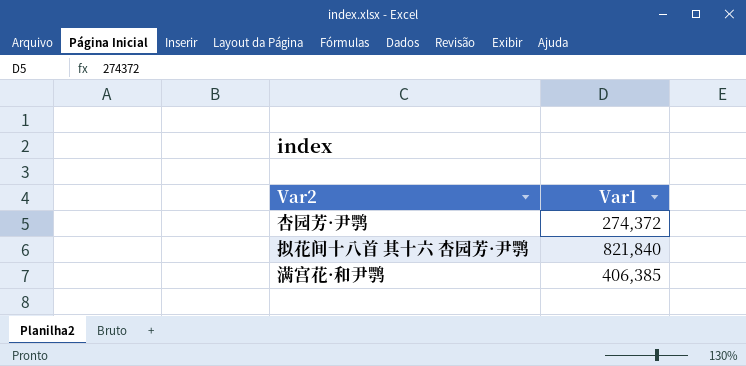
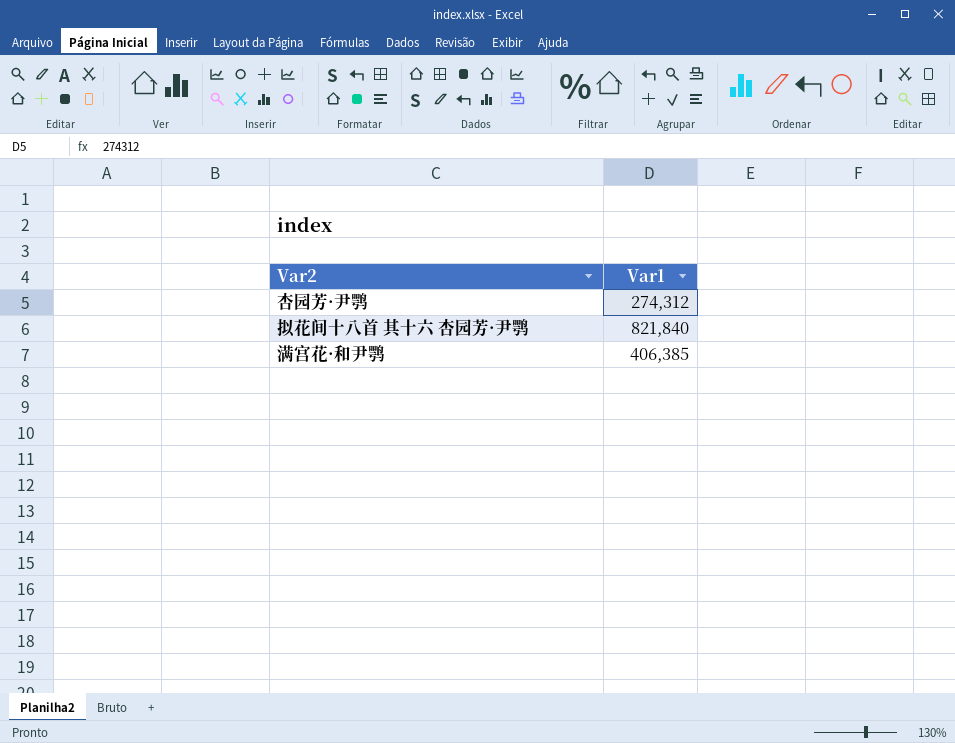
杏园芳·尹鹗 | Var1: 274,372 -> 274,312

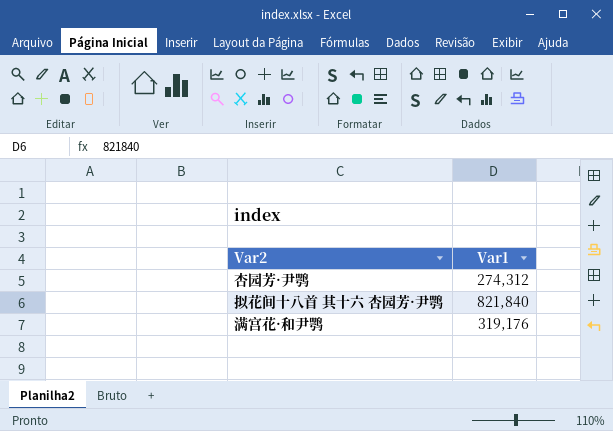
满宫花·和尹鹗 | Var1: 406,385 -> 319,176

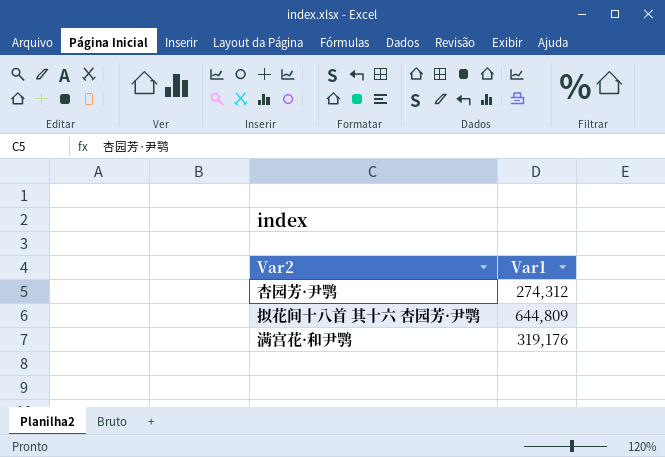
拟花间十八首 其十六 杏园芳·尹鹗 | Var1: 821,840 -> 644,809

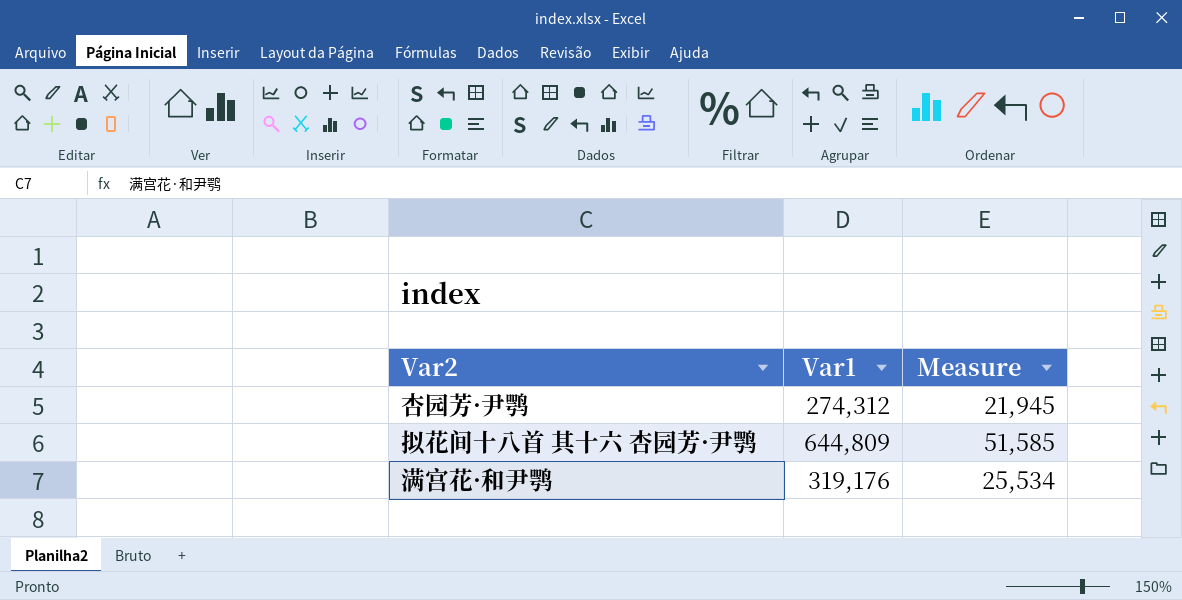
column Measure | formula: none -> [Var1] * 0.08

